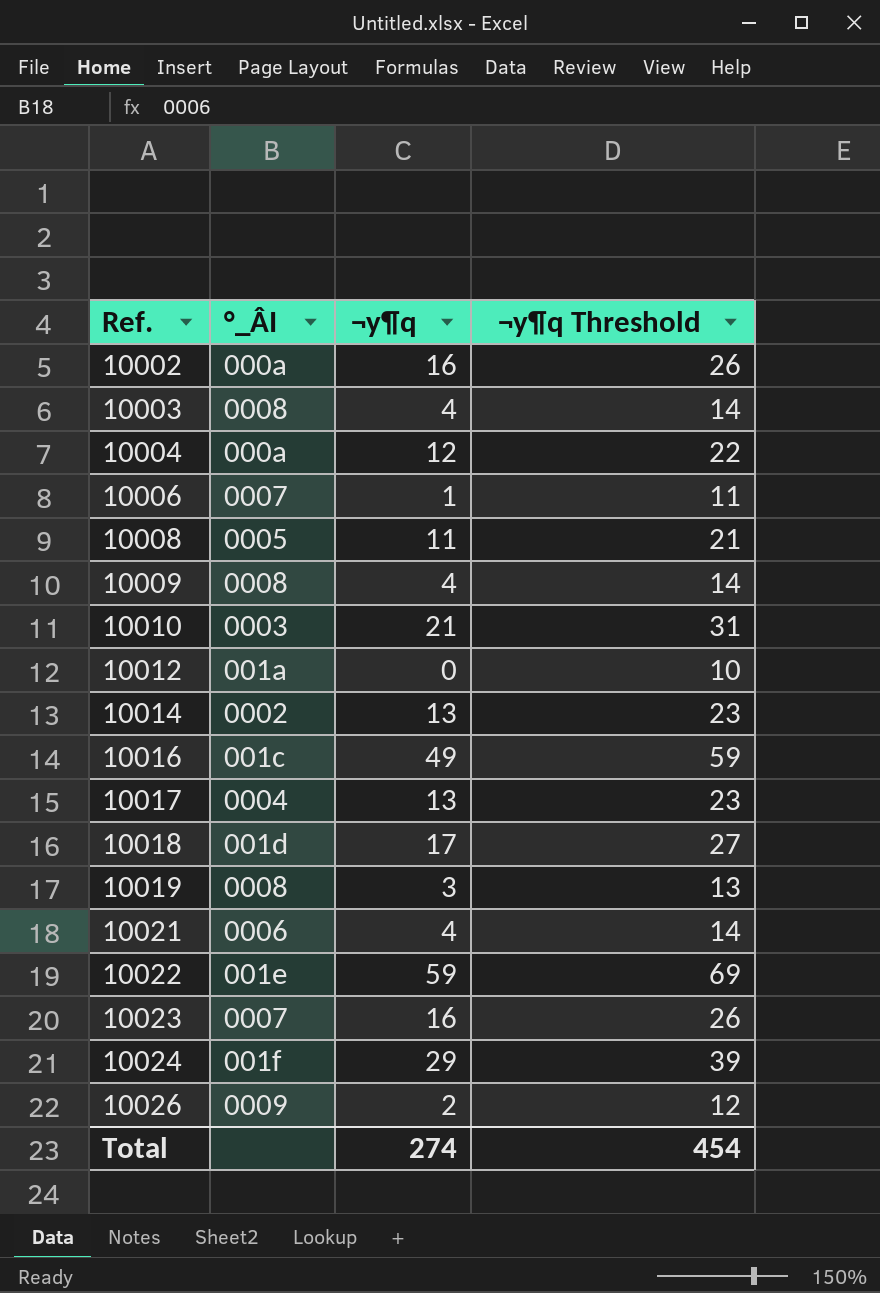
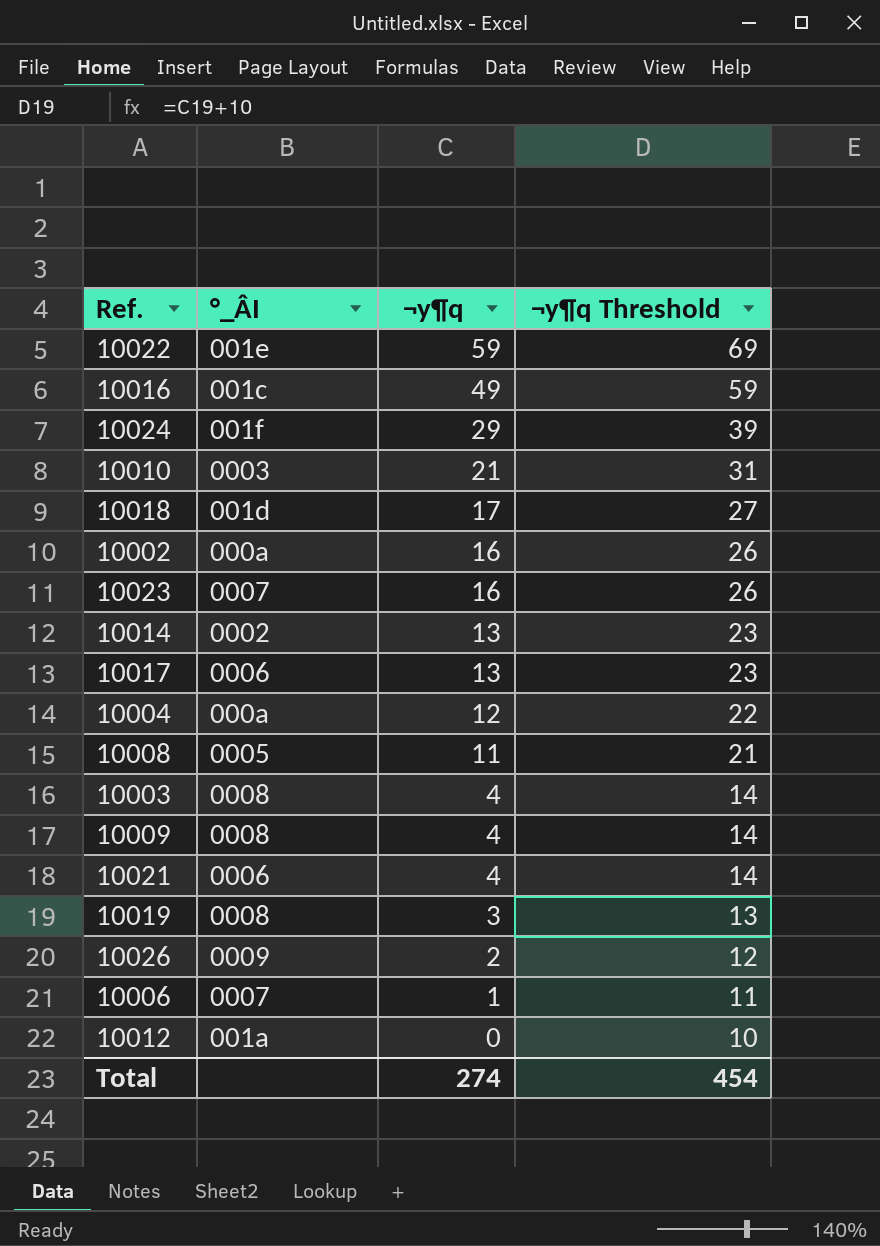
row order: Ref. ascending -> ¬y¶q descending
10017 | °_ÂI: 0004 -> 0006

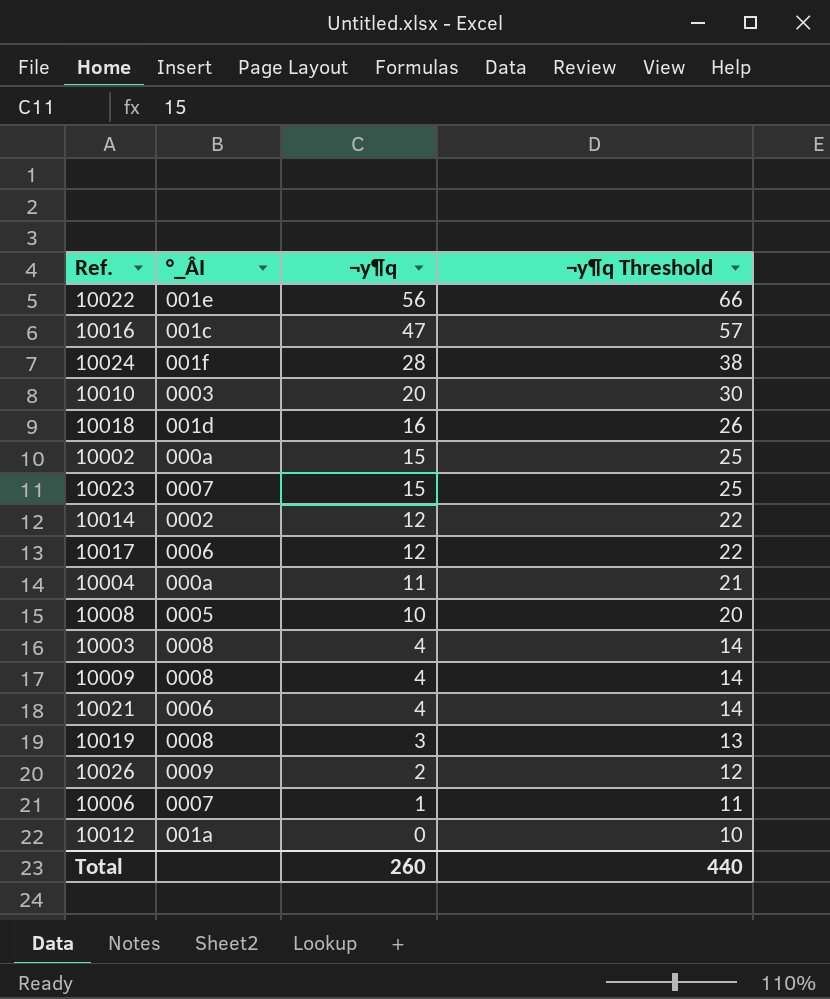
10022 | ¬y¶q: 59 -> 56
10022 | ¬y¶q Threshold: 69 -> 66
10016 | ¬y¶q: 49 -> 47
10016 | ¬y¶q Threshold: 59 -> 57
10024 | ¬y¶q: 29 -> 28
10024 | ¬y¶q Threshold: 39 -> 38
10010 | ¬y¶q: 21 -> 20
10010 | ¬y¶q Threshold: 31 -> 30
10018 | ¬y¶q: 17 -> 16
10018 | ¬y¶q Threshold: 27 -> 26
10002 | ¬y¶q: 16 -> 15
10002 | ¬y¶q Threshold: 26 -> 25
10023 | ¬y¶q: 16 -> 15
10023 | ¬y¶q Threshold: 26 -> 25
10014 | ¬y¶q: 13 -> 12
10014 | ¬y¶q Threshold: 23 -> 22
10017 | ¬y¶q: 13 -> 12
10017 | ¬y¶q Threshold: 23 -> 22
10004 | ¬y¶q: 12 -> 11
10004 | ¬y¶q Threshold: 22 -> 21
10008 | ¬y¶q: 11 -> 10
10008 | ¬y¶q Threshold: 21 -> 20
Total | ¬y¶q: 274 -> 260
Total | ¬y¶q Threshold: 454 -> 440

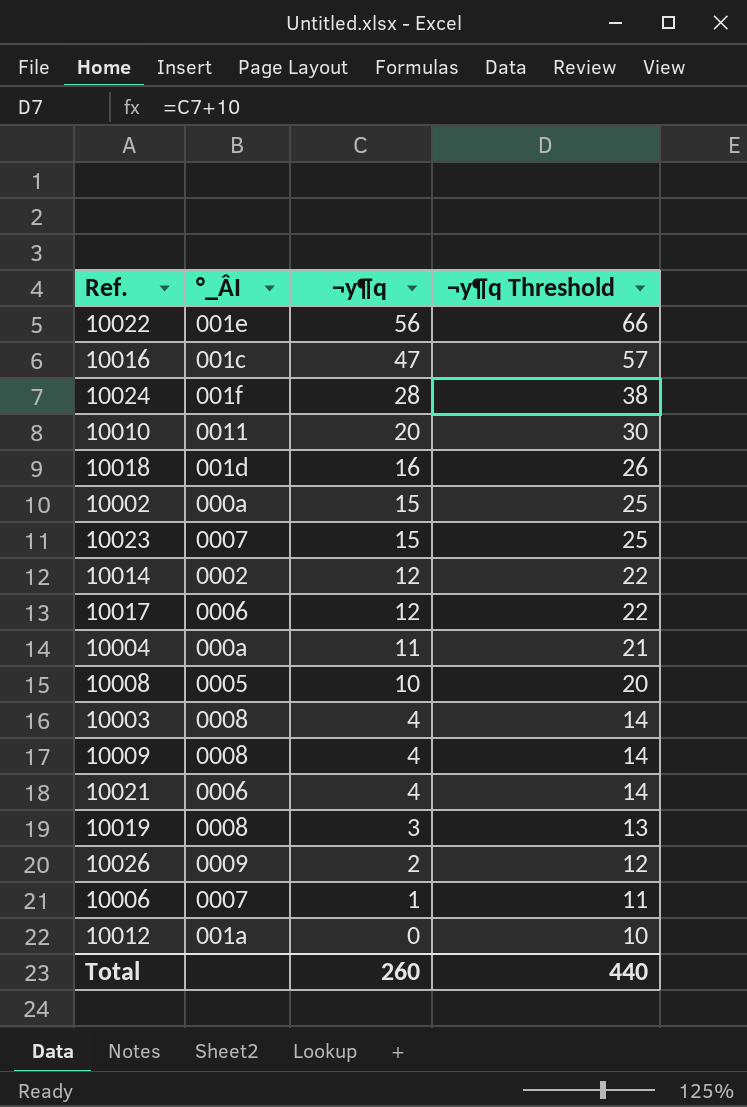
10010 | °_ÂI: 0003 -> 0011

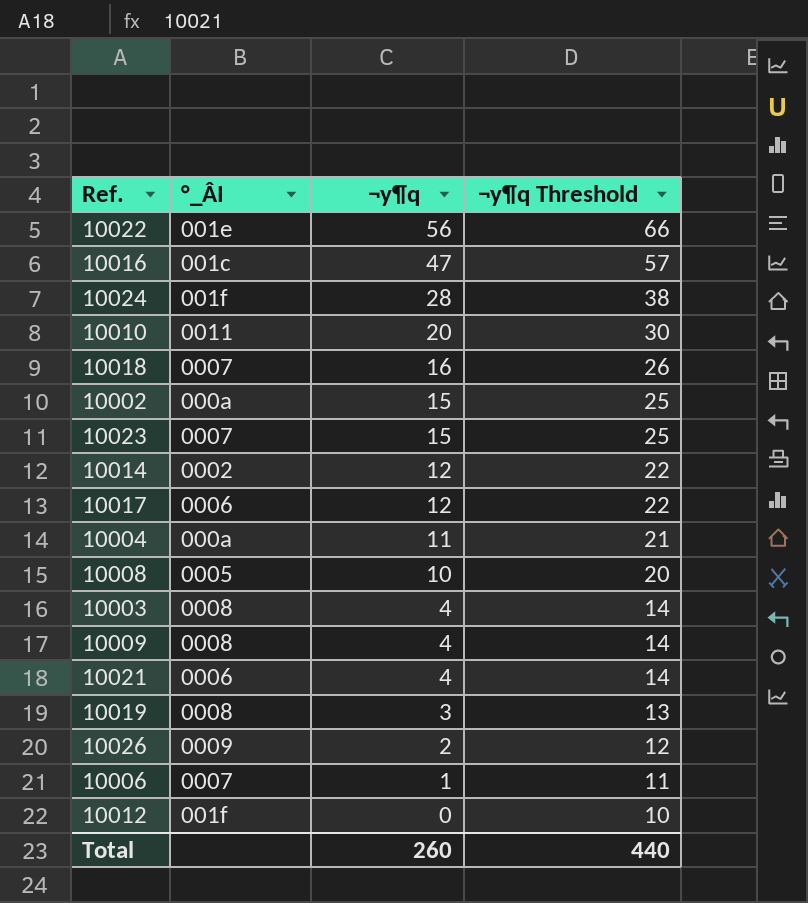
10018 | °_ÂI: 001d -> 0007
10012 | °_ÂI: 001a -> 001f

